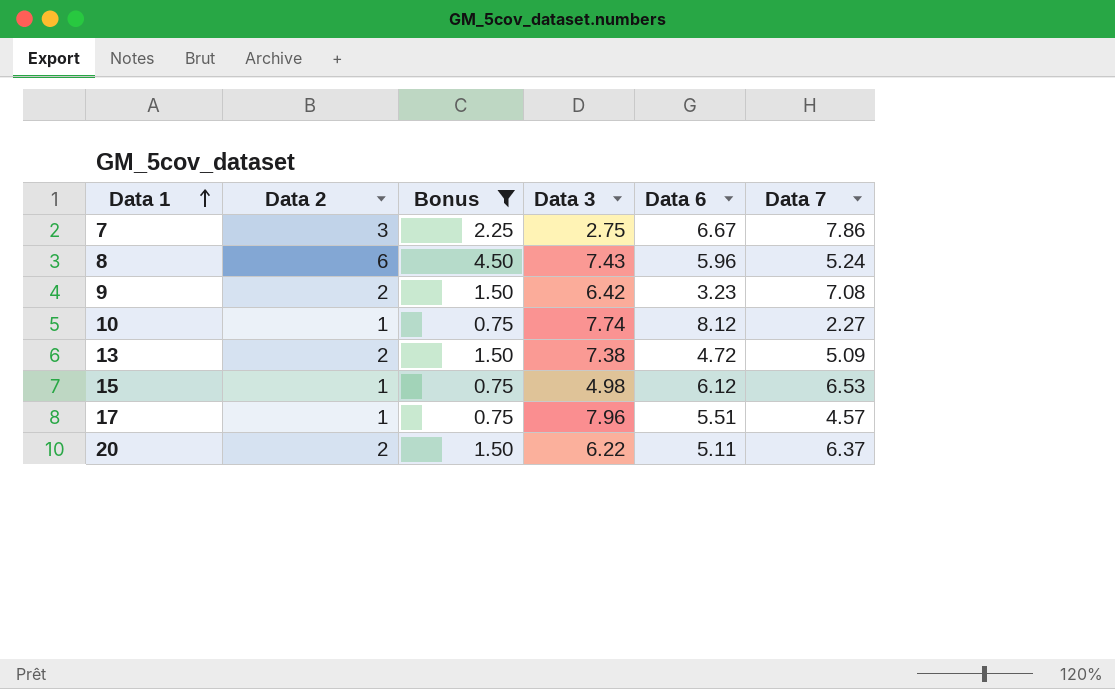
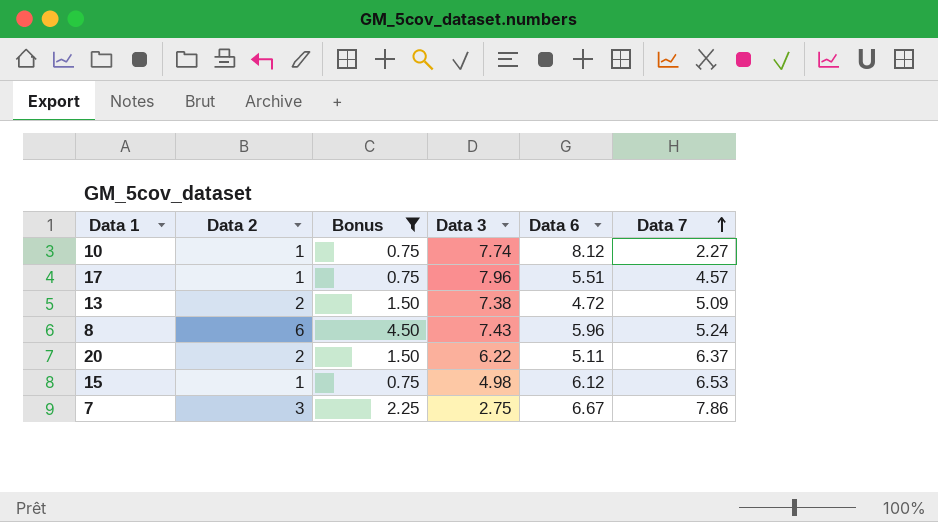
row order: Data 1 ascending -> Data 7 ascending
row 9: 2 | 1.50 | 6.42 | 3.23 | 7.08 -> none

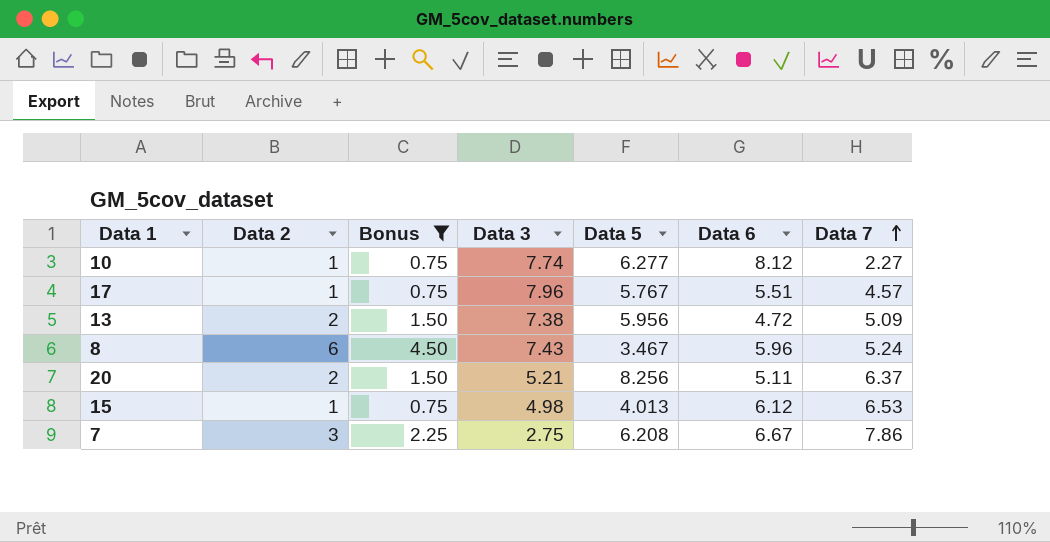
column Data 5 | position: none -> 5
20 | Data 3: 6.22 -> 5.21

